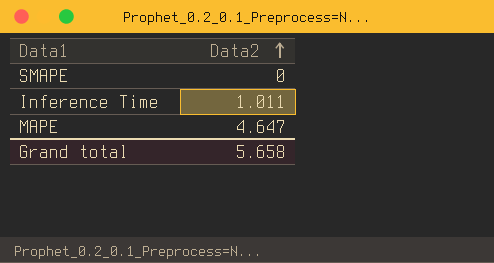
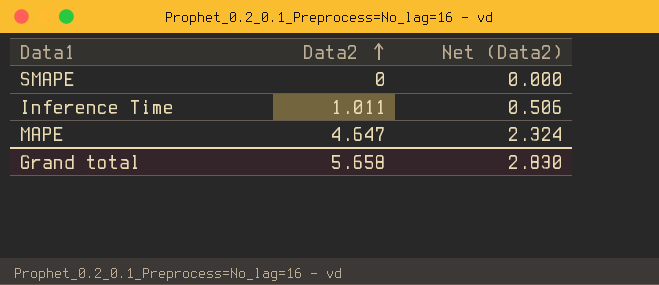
column Net (Data2) | formula: none -> [Data2] * 0.5

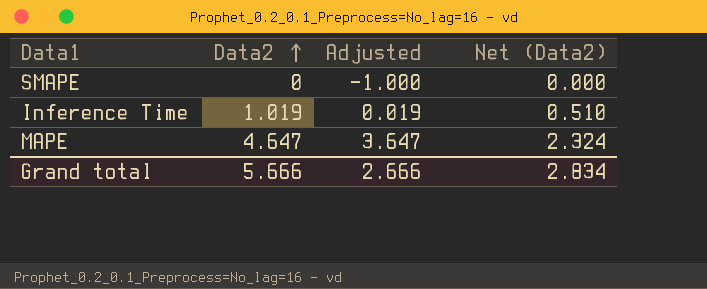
column Adjusted | formula: none -> [Data2] - 1
Inference Time | Data2: 1.011 -> 1.019
Inference Time | Net (Data2): 0.506 -> 0.510
Grand total | Data2: 5.658 -> 5.666
Grand total | Net (Data2): 2.830 -> 2.834

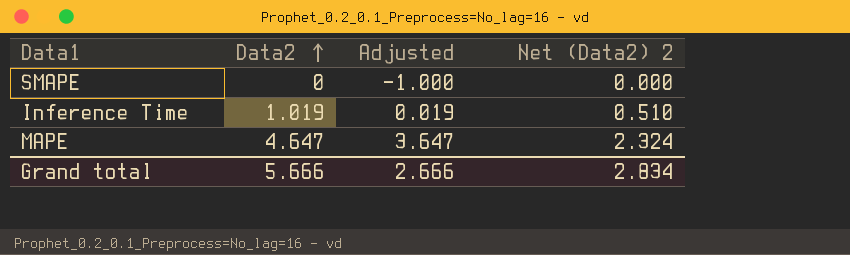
column name: Net (Data2) -> Net (Data2) 2

